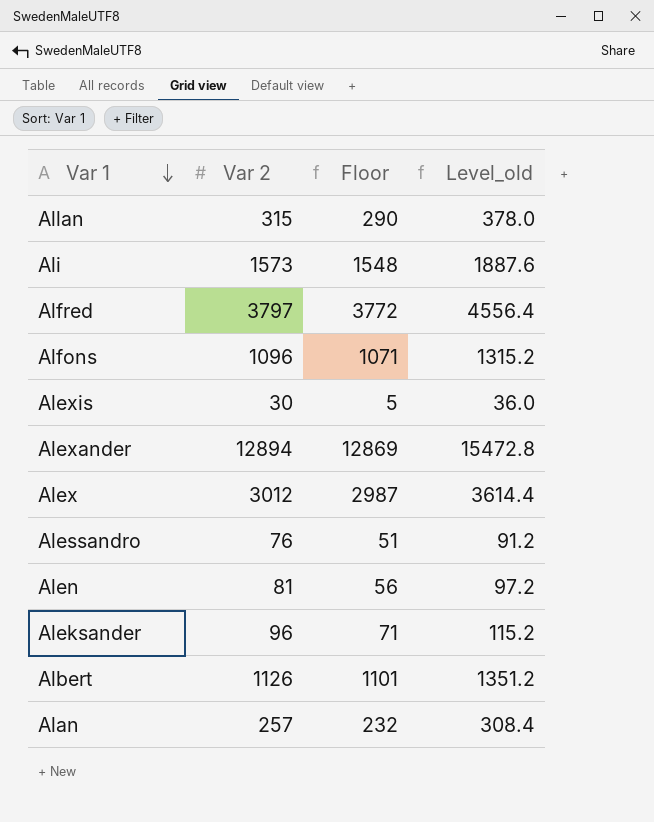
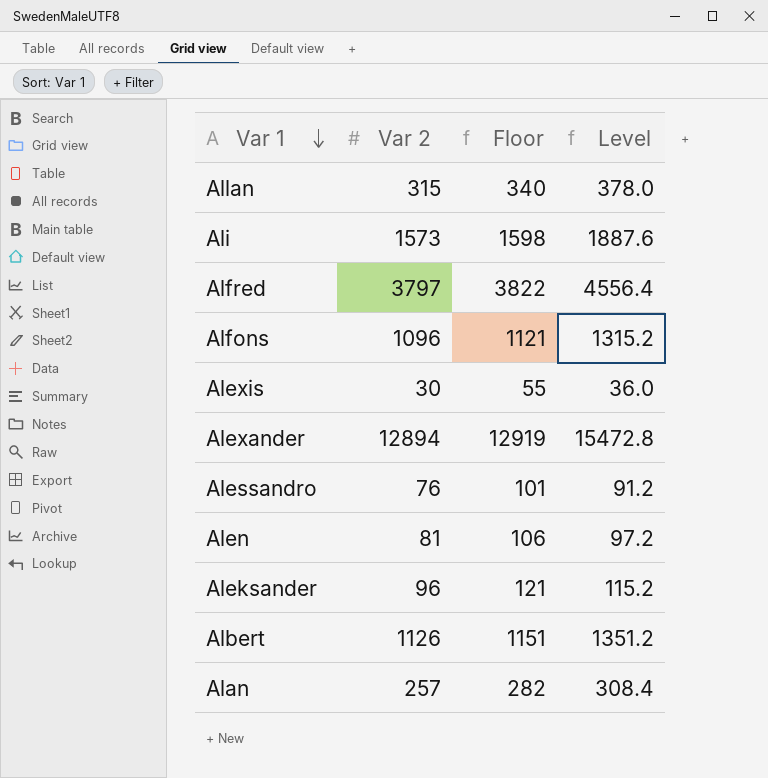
column Floor | formula: [Var 2] - 25 -> [Var 2] + 25
column name: Level_old -> Level
row Alex: 3012 | 2987 | 3614.4 -> none

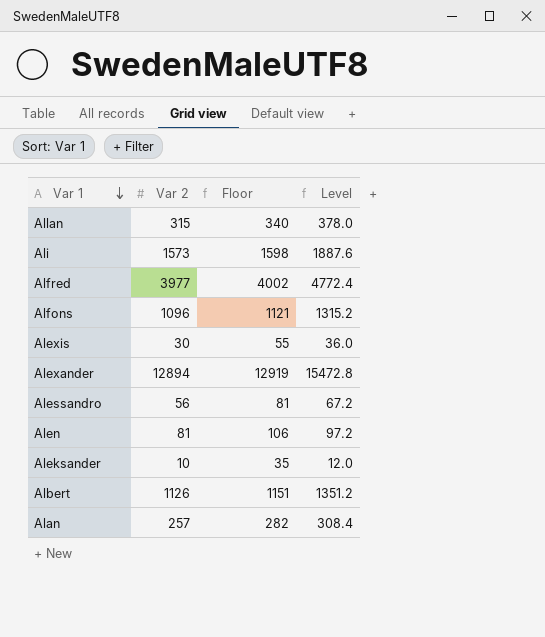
Alfred | Var 2: 3797 -> 3977
Alfred | Floor: 3822 -> 4002
Alfred | Level: 4556.4 -> 4772.4
Alessandro | Var 2: 76 -> 56
Alessandro | Floor: 101 -> 81
Alessandro | Level: 91.2 -> 67.2
Aleksander | Var 2: 96 -> 10
Aleksander | Floor: 121 -> 35
Aleksander | Level: 115.2 -> 12.0

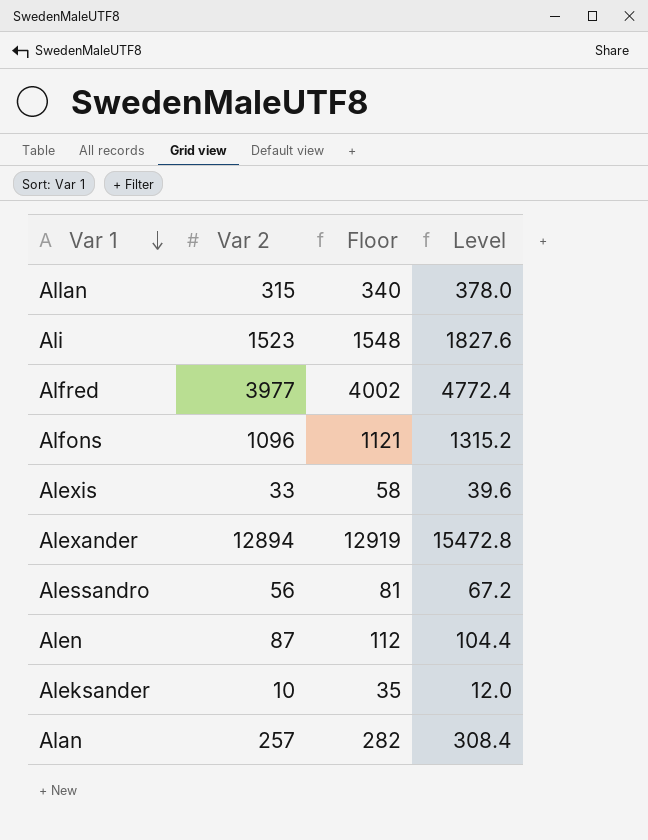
row Albert: 1126 | 1151 | 1351.2 -> none
Ali | Var 2: 1573 -> 1523
Ali | Floor: 1598 -> 1548
Ali | Level: 1887.6 -> 1827.6
Alexis | Var 2: 30 -> 33
Alexis | Floor: 55 -> 58
Alexis | Level: 36.0 -> 39.6
Alen | Var 2: 81 -> 87
Alen | Floor: 106 -> 112
Alen | Level: 97.2 -> 104.4

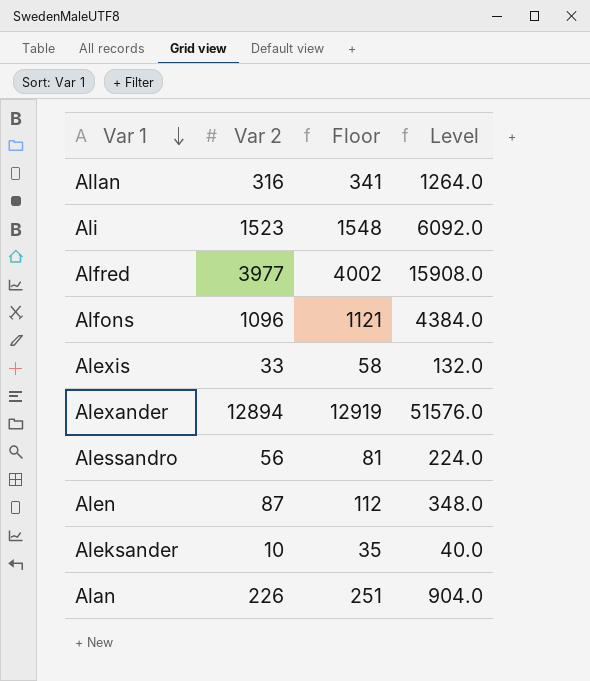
column Level | formula: [Var 2] * 1.2 -> [Var 2] * 4
Allan | Var 2: 315 -> 316
Allan | Floor: 340 -> 341
Alan | Var 2: 257 -> 226
Alan | Floor: 282 -> 251

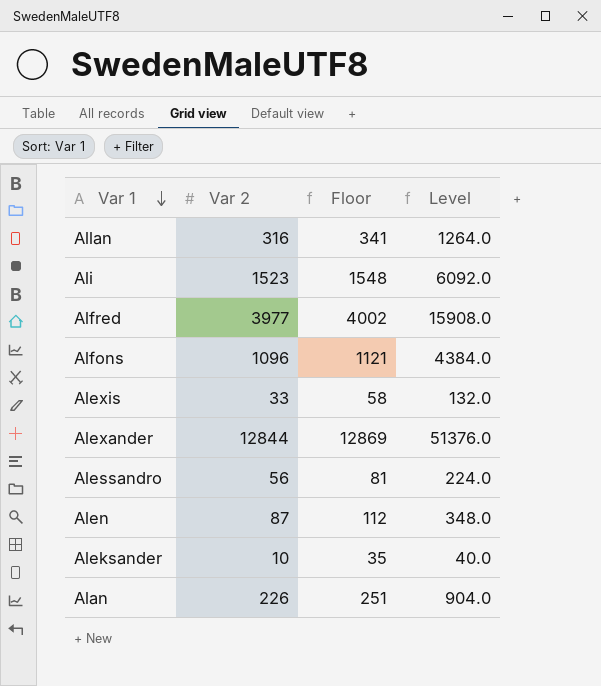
Alexander | Var 2: 12894 -> 12844
Alexander | Floor: 12919 -> 12869
Alexander | Level: 51576.0 -> 51376.0

